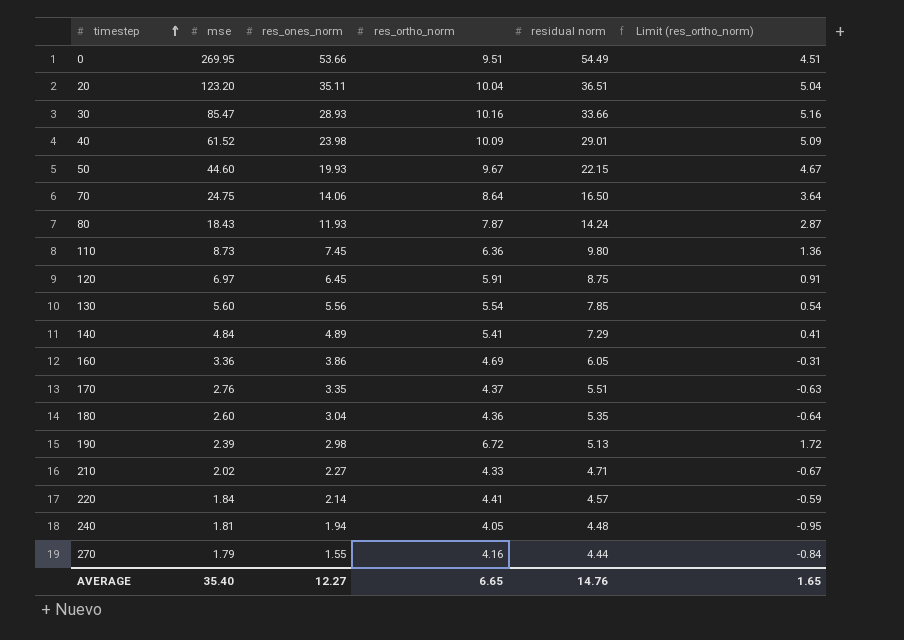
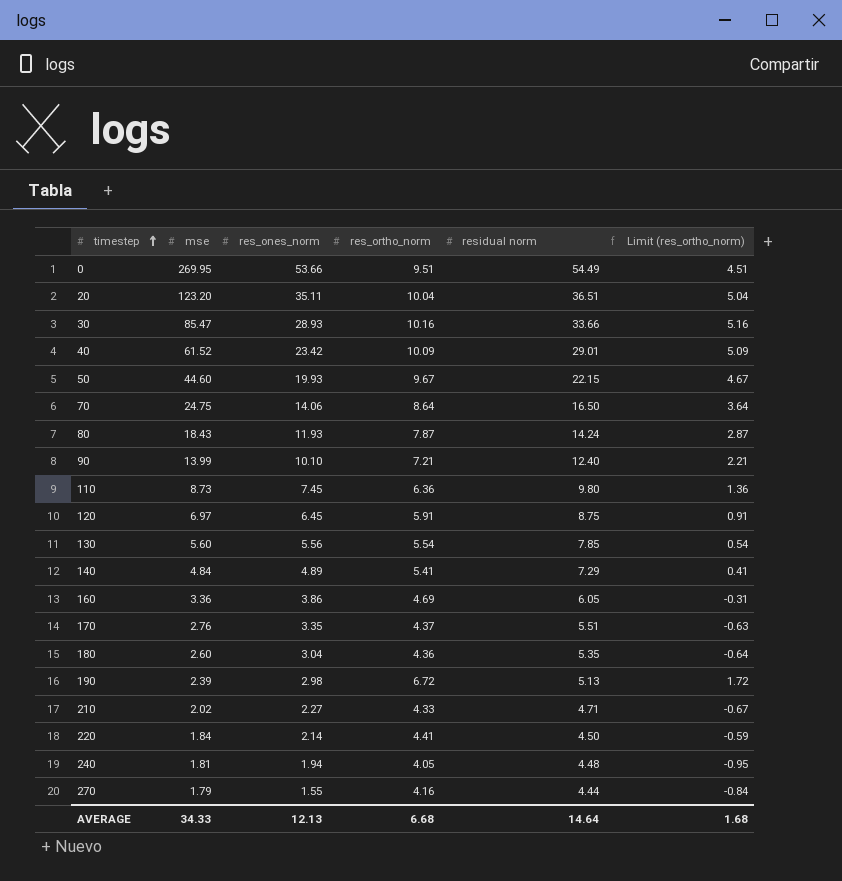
40 | res_ones_norm: 23.98 -> 23.42
row 90: none -> 13.99 | 10.10 | 7.21 | 12.40 | 2.21
220 | residual norm: 4.57 -> 4.50
AVERAGE | mse: 35.40 -> 34.33
AVERAGE | res_ones_norm: 12.27 -> 12.13
AVERAGE | res_ortho_norm: 6.65 -> 6.68
AVERAGE | residual norm: 14.76 -> 14.64
AVERAGE | Limit (res_ortho_norm): 1.65 -> 1.68

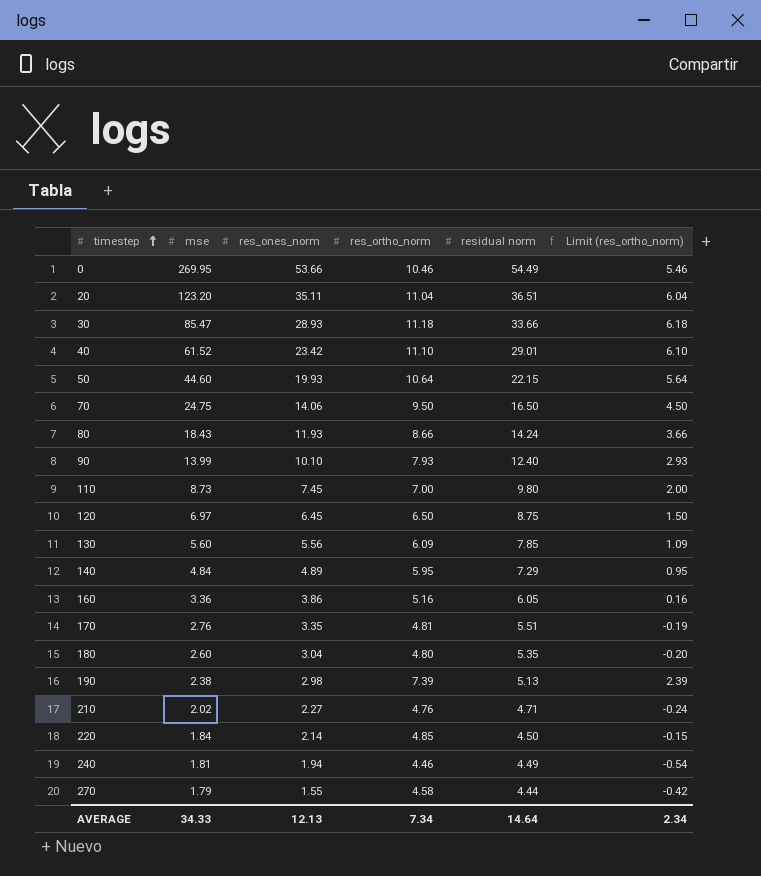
0 | res_ortho_norm: 9.51 -> 10.46
0 | Limit (res_ortho_norm): 4.51 -> 5.46
20 | res_ortho_norm: 10.04 -> 11.04
20 | Limit (res_ortho_norm): 5.04 -> 6.04
30 | res_ortho_norm: 10.16 -> 11.18
30 | Limit (res_ortho_norm): 5.16 -> 6.18
40 | res_ortho_norm: 10.09 -> 11.10
40 | Limit (res_ortho_norm): 5.09 -> 6.10
50 | res_ortho_norm: 9.67 -> 10.64
50 | Limit (res_ortho_norm): 4.67 -> 5.64
70 | res_ortho_norm: 8.64 -> 9.50
70 | Limit (res_ortho_norm): 3.64 -> 4.50
80 | res_ortho_norm: 7.87 -> 8.66
80 | Limit (res_ortho_norm): 2.87 -> 3.66
90 | res_ortho_norm: 7.21 -> 7.93
90 | Limit (res_ortho_norm): 2.21 -> 2.93
110 | res_ortho_norm: 6.36 -> 7.00
110 | Limit (res_ortho_norm): 1.36 -> 2.00
120 | res_ortho_norm: 5.91 -> 6.50
120 | Limit (res_ortho_norm): 0.91 -> 1.50
130 | res_ortho_norm: 5.54 -> 6.09
130 | Limit (res_ortho_norm): 0.54 -> 1.09
140 | res_ortho_norm: 5.41 -> 5.95
140 | Limit (res_ortho_norm): 0.41 -> 0.95
160 | res_ortho_norm: 4.69 -> 5.16
160 | Limit (res_ortho_norm): -0.31 -> 0.16
170 | res_ortho_norm: 4.37 -> 4.81
170 | Limit (res_ortho_norm): -0.63 -> -0.19
180 | res_ortho_norm: 4.36 -> 4.80
180 | Limit (res_ortho_norm): -0.64 -> -0.20
190 | mse: 2.39 -> 2.38
190 | res_ortho_norm: 6.72 -> 7.39
190 | Limit (res_ortho_norm): 1.72 -> 2.39
210 | res_ortho_norm: 4.33 -> 4.76
210 | Limit (res_ortho_norm): -0.67 -> -0.24
220 | res_ortho_norm: 4.41 -> 4.85
220 | Limit (res_ortho_norm): -0.59 -> -0.15
240 | res_ortho_norm: 4.05 -> 4.46
240 | residual norm: 4.48 -> 4.49
240 | Limit (res_ortho_norm): -0.95 -> -0.54
270 | res_ortho_norm: 4.16 -> 4.58
270 | Limit (res_ortho_norm): -0.84 -> -0.42
AVERAGE | res_ortho_norm: 6.68 -> 7.34
AVERAGE | Limit (res_ortho_norm): 1.68 -> 2.34

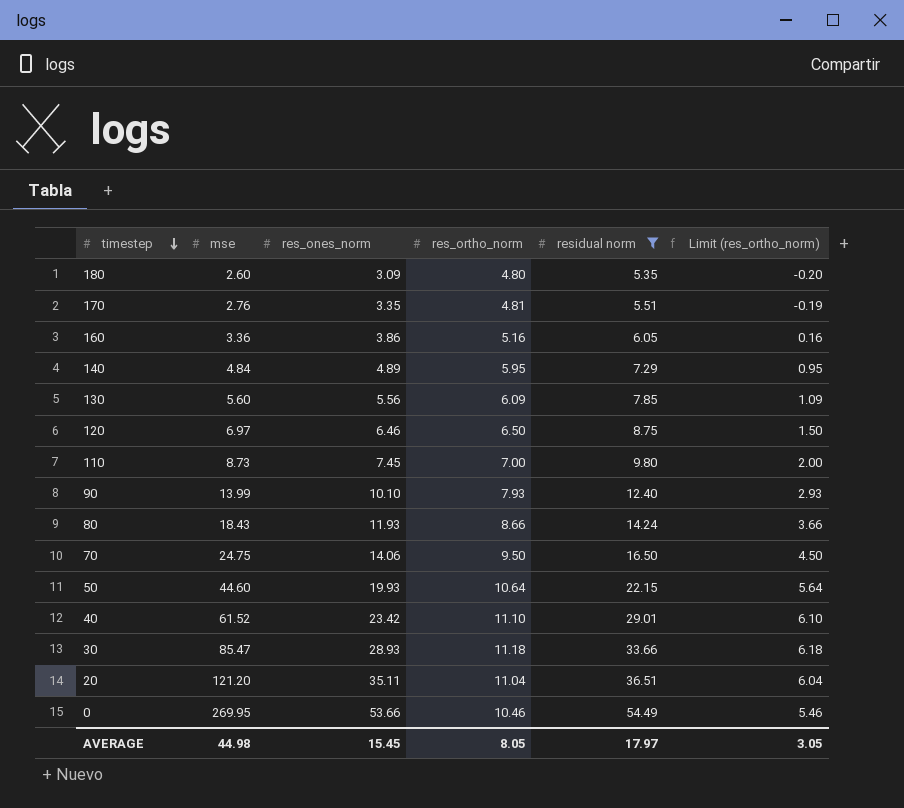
filter: none -> residual norm >= 5.35
row order: timestep ascending -> timestep descending
180 | res_ones_norm: 3.04 -> 3.09
120 | res_ones_norm: 6.45 -> 6.46
20 | mse: 123.20 -> 121.20
AVERAGE | mse: 34.33 -> 44.98
AVERAGE | res_ones_norm: 12.13 -> 15.45
AVERAGE | res_ortho_norm: 7.34 -> 8.05
AVERAGE | residual norm: 14.64 -> 17.97
AVERAGE | Limit (res_ortho_norm): 2.34 -> 3.05

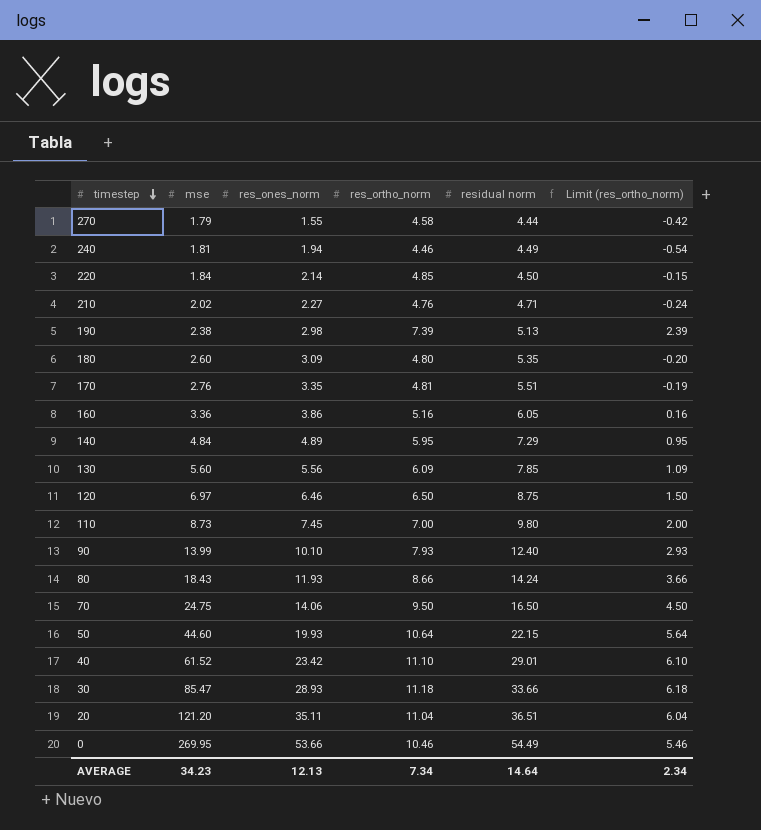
filter: residual norm >= 5.35 -> none
AVERAGE | mse: 44.98 -> 34.23
AVERAGE | res_ones_norm: 15.45 -> 12.13
AVERAGE | res_ortho_norm: 8.05 -> 7.34
AVERAGE | residual norm: 17.97 -> 14.64
AVERAGE | Limit (res_ortho_norm): 3.05 -> 2.34

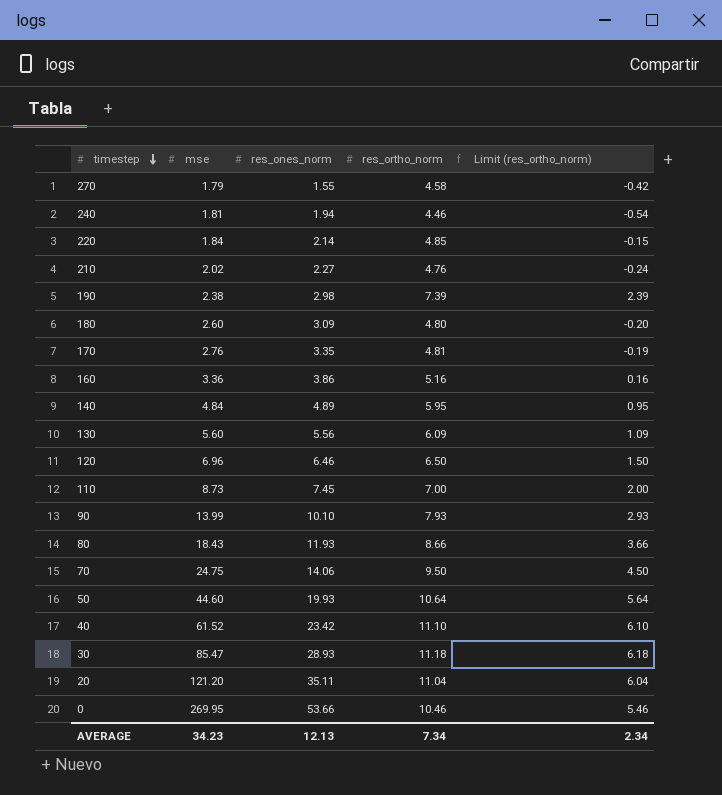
column residual norm | position: 5 -> none
120 | mse: 6.97 -> 6.96

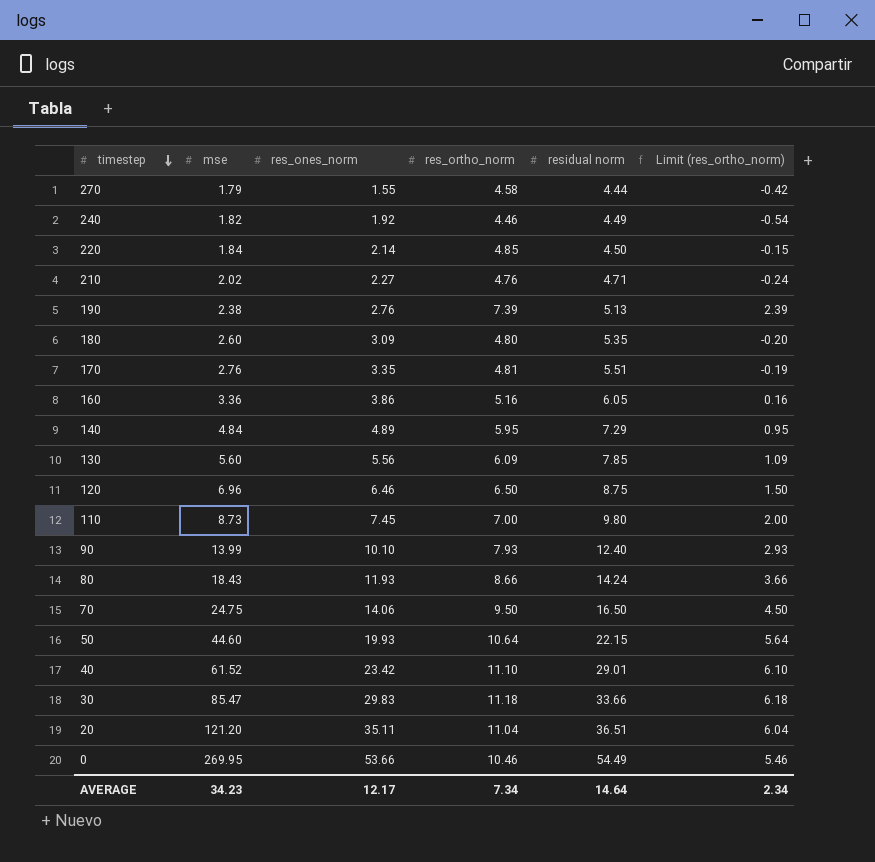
column residual norm | position: none -> 5
240 | mse: 1.81 -> 1.82
240 | res_ones_norm: 1.94 -> 1.92
190 | res_ones_norm: 2.98 -> 2.76
30 | res_ones_norm: 28.93 -> 29.83
AVERAGE | res_ones_norm: 12.13 -> 12.17

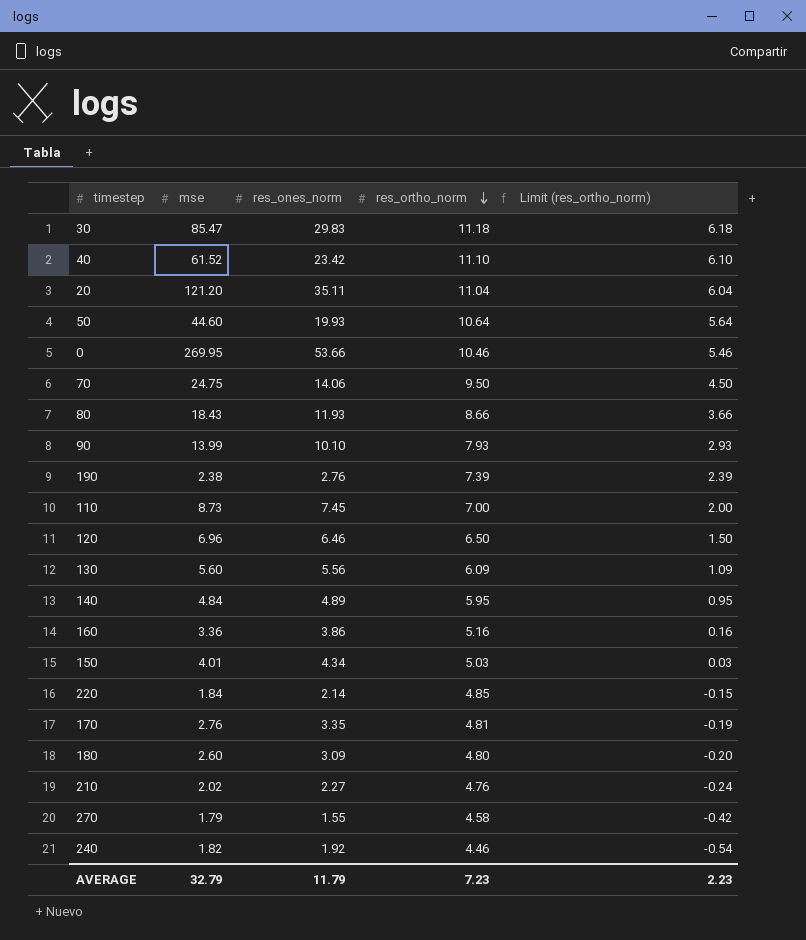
row order: timestep descending -> res_ortho_norm descending
column residual norm | position: 5 -> none
row 150: none -> 4.01 | 4.34 | 5.03 | 0.03
AVERAGE | mse: 34.23 -> 32.79
AVERAGE | res_ones_norm: 12.17 -> 11.79
AVERAGE | res_ortho_norm: 7.34 -> 7.23
AVERAGE | Limit (res_ortho_norm): 2.34 -> 2.23

